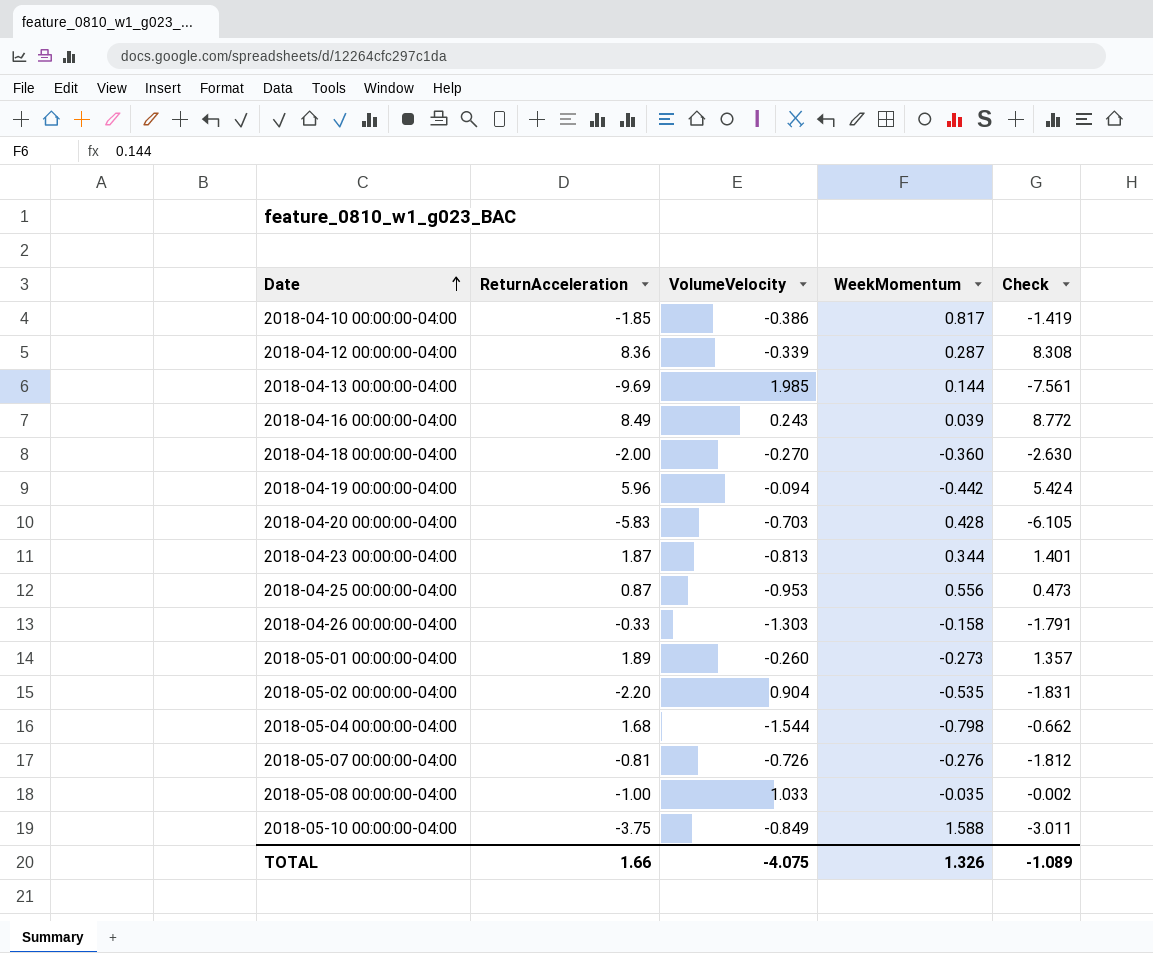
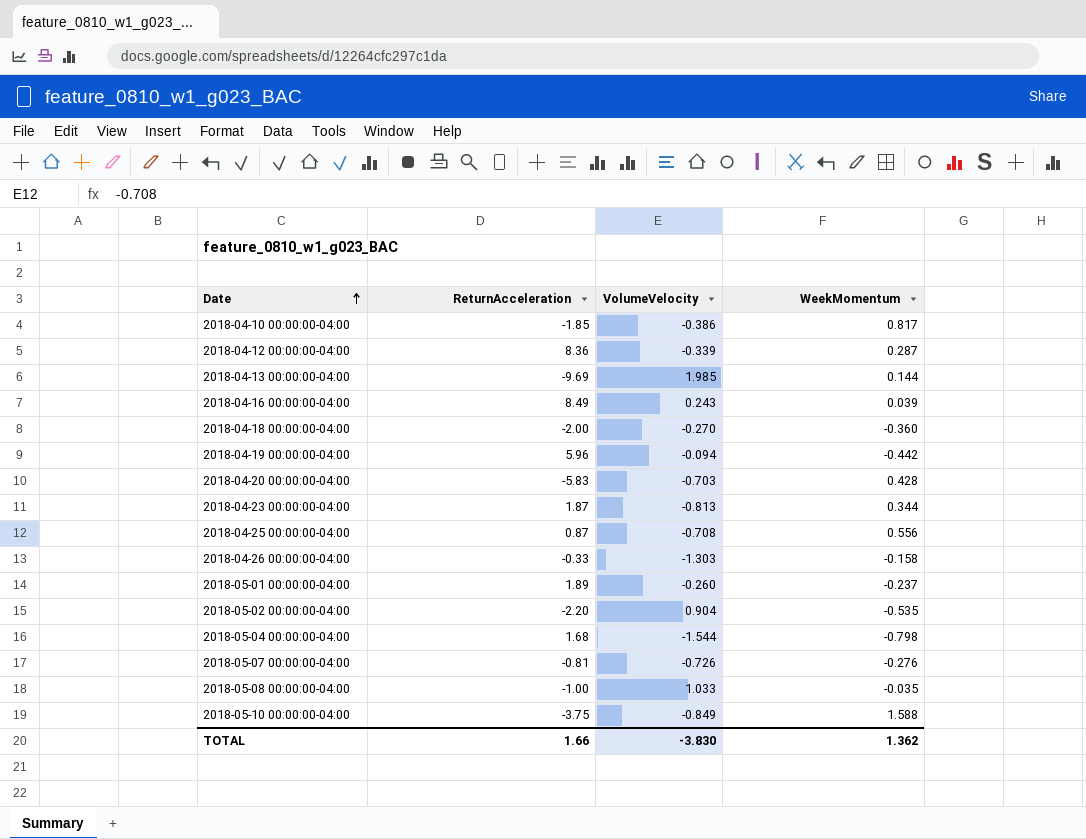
column Check | formula: [ReturnAcceleration] + [VolumeVelocity] + [WeekMomentum] -> none
2018-04-25 00:00:00-04:00 | VolumeVelocity: -0.953 -> -0.708
2018-05-01 00:00:00-04:00 | WeekMomentum: -0.273 -> -0.237
TOTAL | VolumeVelocity: -4.075 -> -3.830
TOTAL | WeekMomentum: 1.326 -> 1.362

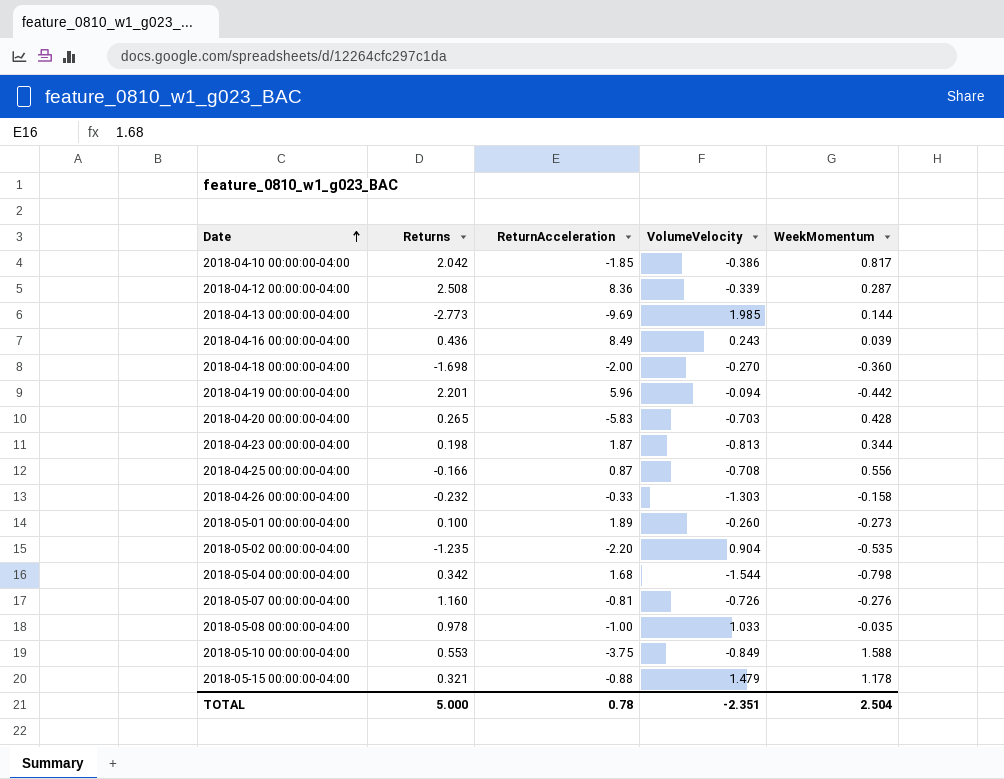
column Returns | position: none -> 2
2018-05-01 00:00:00-04:00 | WeekMomentum: -0.237 -> -0.273
row 2018-05-15 00:00:00-04:00: none -> 0.321 | -0.88 | 1.479 | 1.178
TOTAL | ReturnAcceleration: 1.66 -> 0.78
TOTAL | VolumeVelocity: -3.830 -> -2.351
TOTAL | WeekMomentum: 1.362 -> 2.504

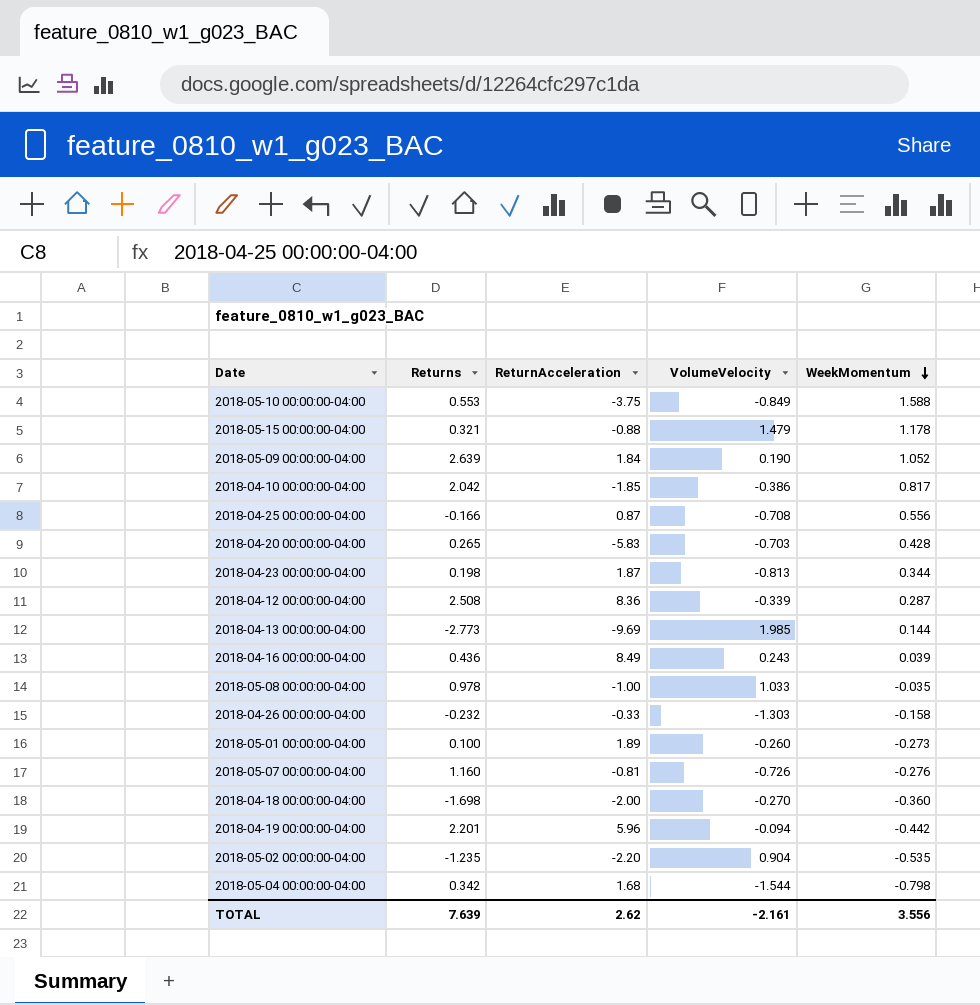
row order: Date ascending -> WeekMomentum descending
row 2018-05-09 00:00:00-04:00: none -> 2.639 | 1.84 | 0.190 | 1.052
TOTAL | Returns: 5.000 -> 7.639
TOTAL | ReturnAcceleration: 0.78 -> 2.62
TOTAL | VolumeVelocity: -2.351 -> -2.161
TOTAL | WeekMomentum: 2.504 -> 3.556

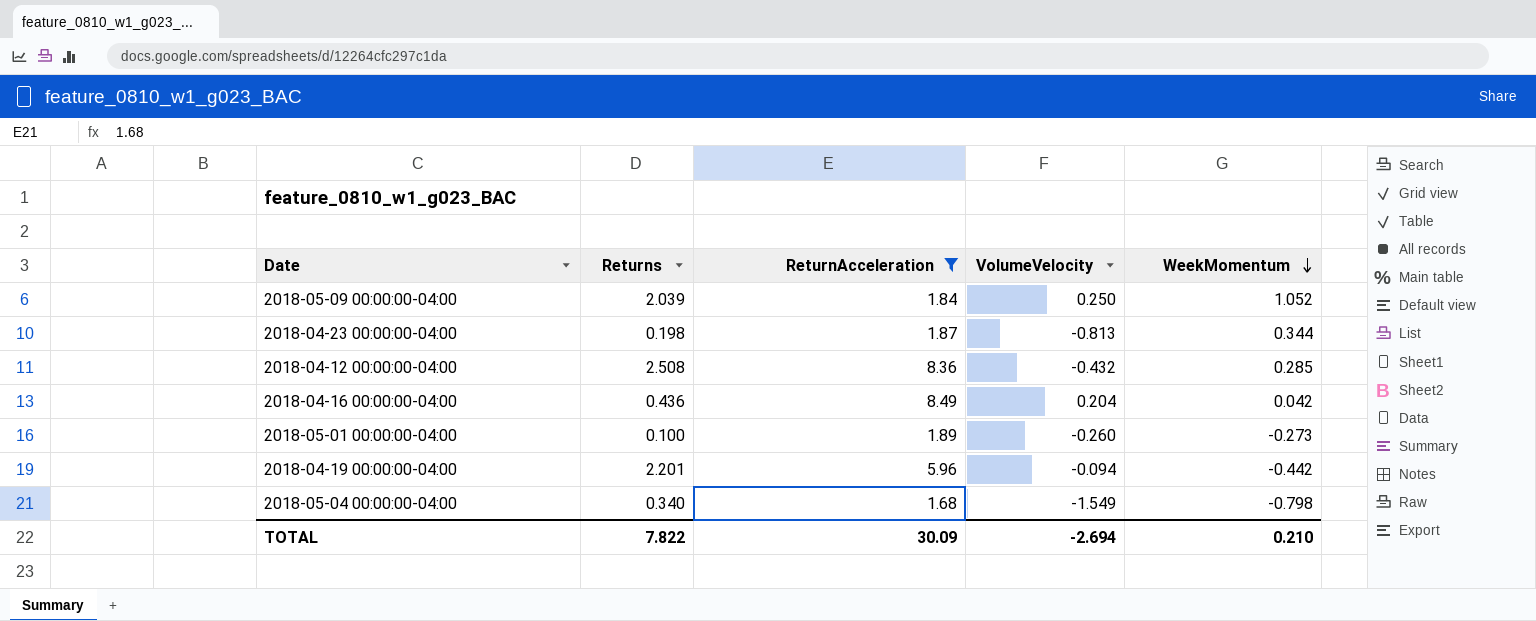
filter: none -> ReturnAcceleration >= 1.68
2018-05-09 00:00:00-04:00 | Returns: 2.639 -> 2.039
2018-05-09 00:00:00-04:00 | VolumeVelocity: 0.190 -> 0.250
2018-04-12 00:00:00-04:00 | VolumeVelocity: -0.339 -> -0.432
2018-04-12 00:00:00-04:00 | WeekMomentum: 0.287 -> 0.285
2018-04-16 00:00:00-04:00 | VolumeVelocity: 0.243 -> 0.204
2018-04-16 00:00:00-04:00 | WeekMomentum: 0.039 -> 0.042
2018-05-04 00:00:00-04:00 | Returns: 0.342 -> 0.340
2018-05-04 00:00:00-04:00 | VolumeVelocity: -1.544 -> -1.549
TOTAL | Returns: 7.639 -> 7.822
TOTAL | ReturnAcceleration: 2.62 -> 30.09
TOTAL | VolumeVelocity: -2.161 -> -2.694
TOTAL | WeekMomentum: 3.556 -> 0.210

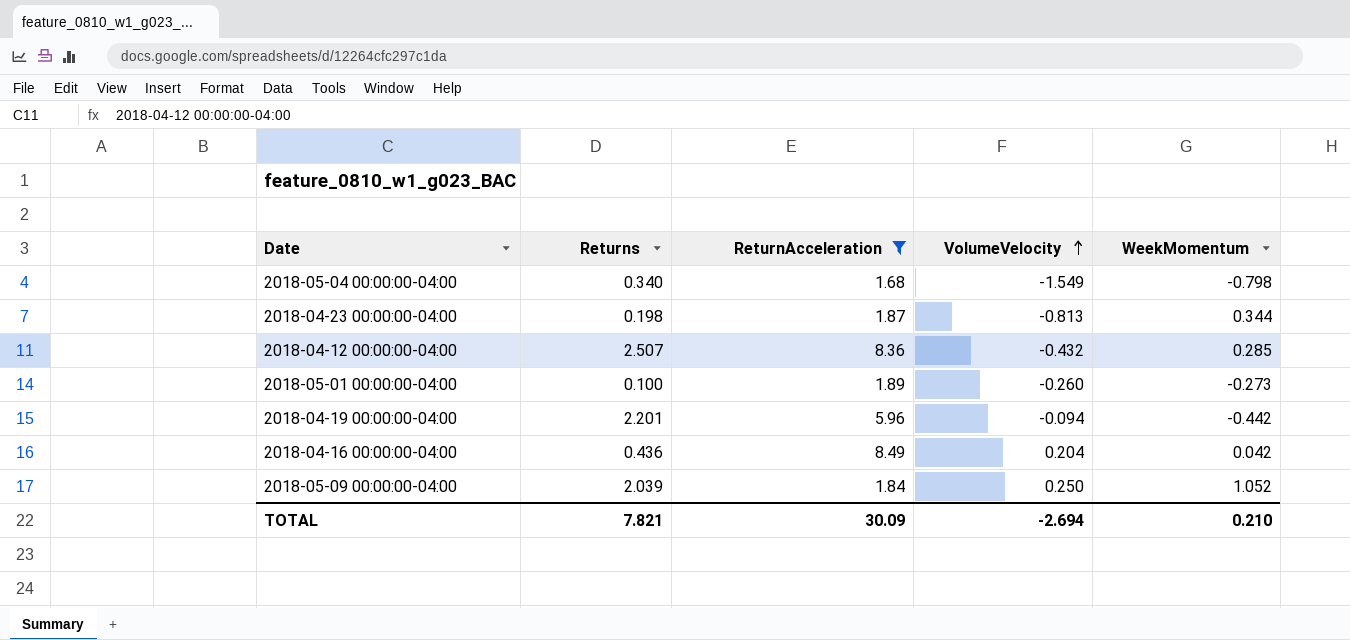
row order: WeekMomentum descending -> VolumeVelocity ascending
2018-04-12 00:00:00-04:00 | Returns: 2.508 -> 2.507
TOTAL | Returns: 7.822 -> 7.821

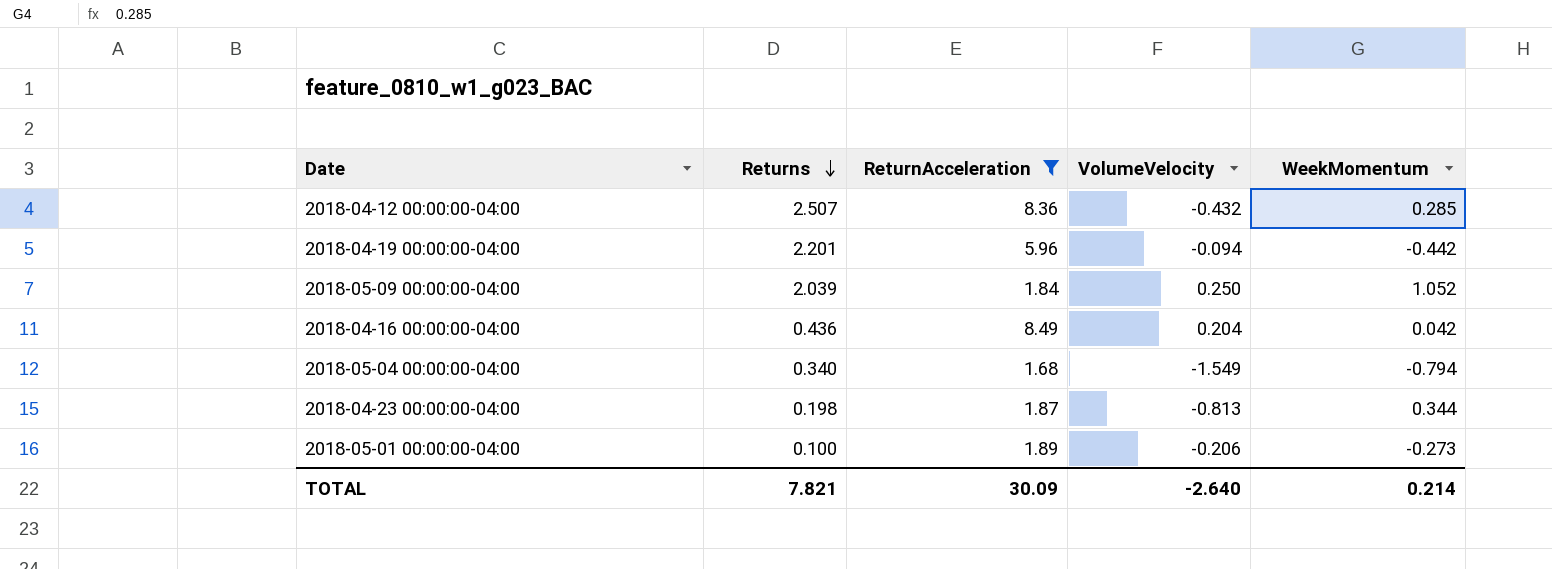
row order: VolumeVelocity ascending -> Returns descending
2018-05-04 00:00:00-04:00 | WeekMomentum: -0.798 -> -0.794
2018-05-01 00:00:00-04:00 | VolumeVelocity: -0.260 -> -0.206
TOTAL | VolumeVelocity: -2.694 -> -2.640
TOTAL | WeekMomentum: 0.210 -> 0.214

